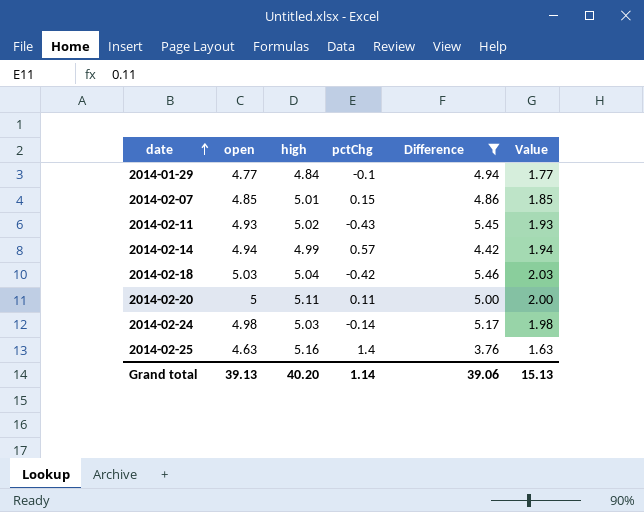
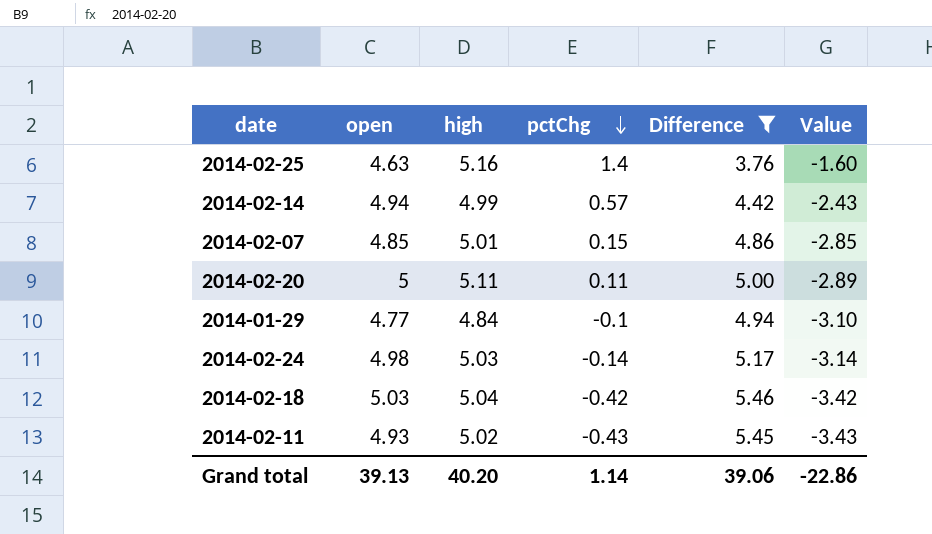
row order: date ascending -> pctChg descending
column Value | formula: [open] - 3 -> [pctChg] - 3
Grand total | Value: 15.13 -> -22.86

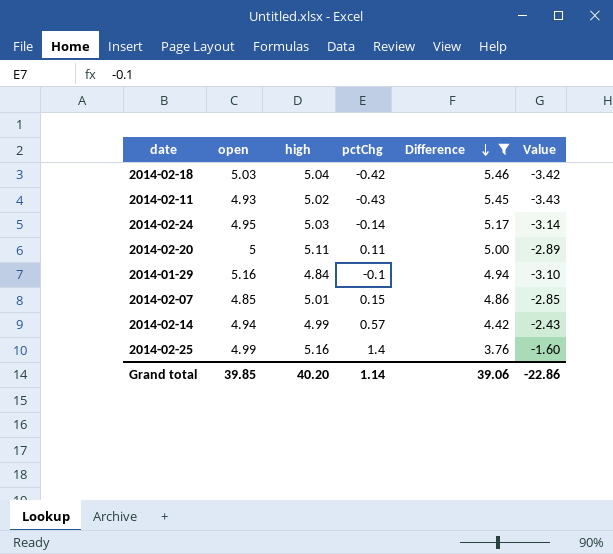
row order: pctChg descending -> Difference descending
2014-02-24 | open: 4.98 -> 4.95
2014-01-29 | open: 4.77 -> 5.16
2014-02-25 | open: 4.63 -> 4.99
Grand total | open: 39.13 -> 39.85

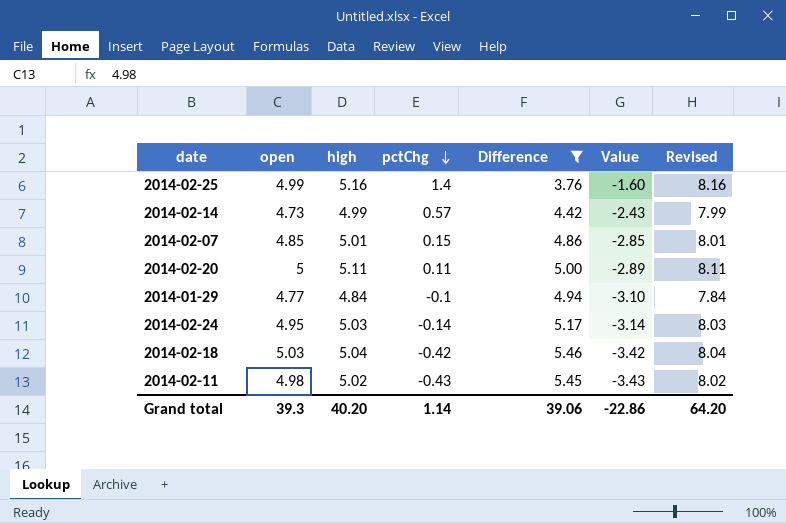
row order: Difference descending -> pctChg descending
column Revised | formula: none -> [high] + 3
2014-02-14 | open: 4.94 -> 4.73
2014-01-29 | open: 5.16 -> 4.77
2014-02-11 | open: 4.93 -> 4.98
Grand total | open: 39.85 -> 39.3

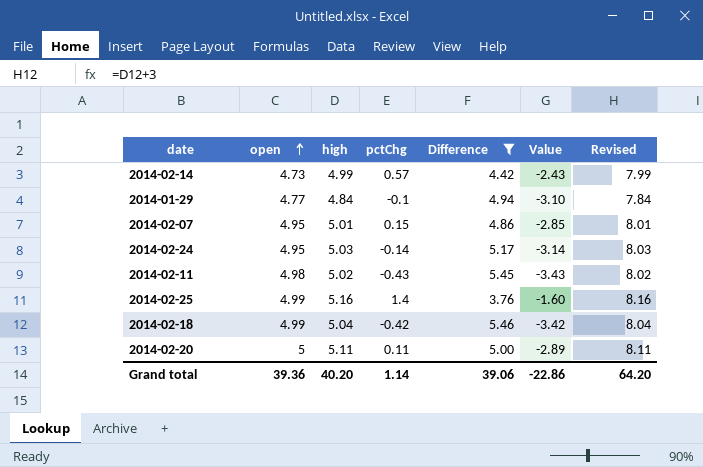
row order: pctChg descending -> open ascending
2014-02-07 | open: 4.85 -> 4.95
2014-02-18 | open: 5.03 -> 4.99
Grand total | open: 39.3 -> 39.36

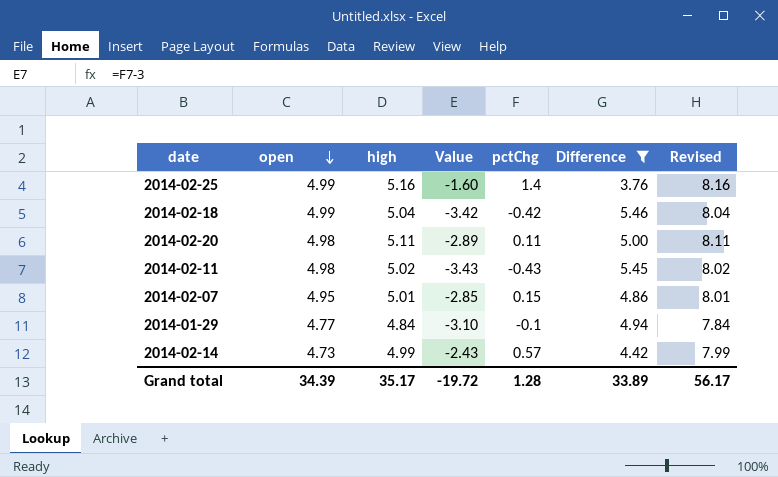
row order: open ascending -> open descending
column Value | position: 6 -> 4
row 2014-02-24: 4.95 | 5.03 | -0.14 | 5.17 | -3.14 | 8.03 -> none
2014-02-20 | open: 5 -> 4.98
Grand total | open: 39.36 -> 34.39
Grand total | high: 40.20 -> 35.17
Grand total | Value: -22.86 -> -19.72
Grand total | pctChg: 1.14 -> 1.28
Grand total | Difference: 39.06 -> 33.89
Grand total | Revised: 64.20 -> 56.17

